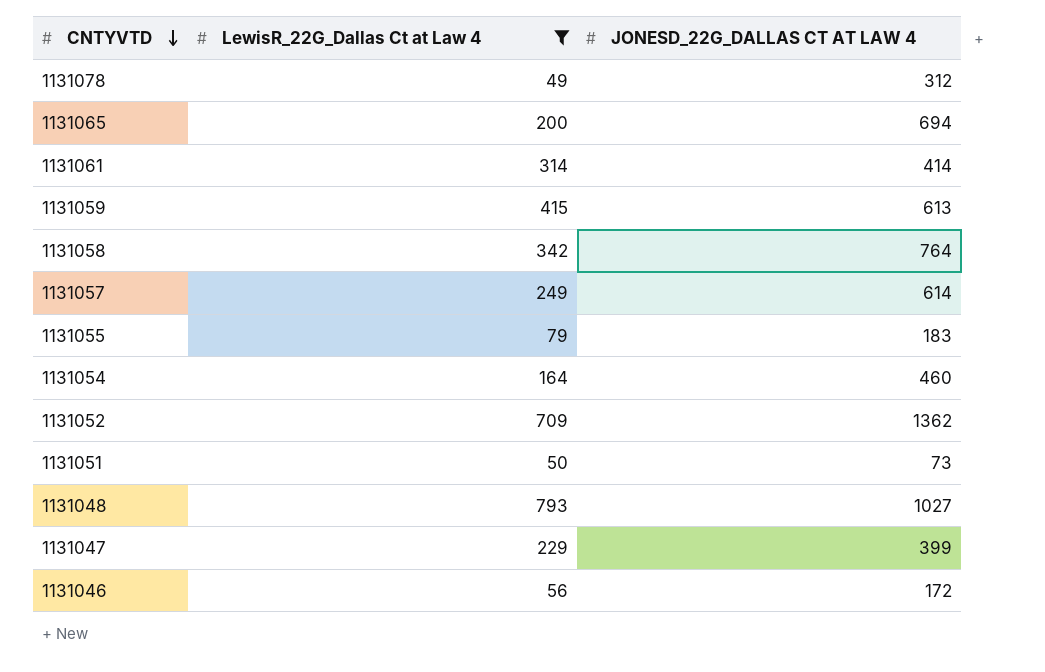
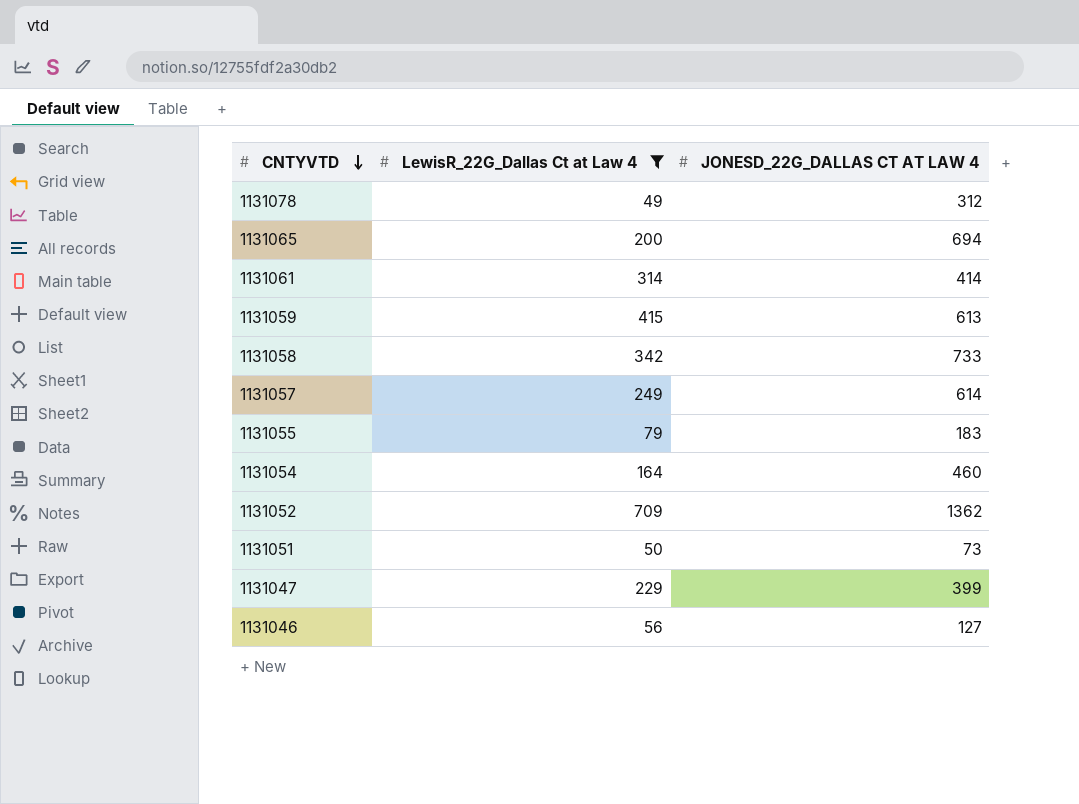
row 1131048: 793 | 1027 -> none
1131058 | JONESD_22G_DALLAS CT AT LAW 4: 764 -> 733
1131046 | JONESD_22G_DALLAS CT AT LAW 4: 172 -> 127

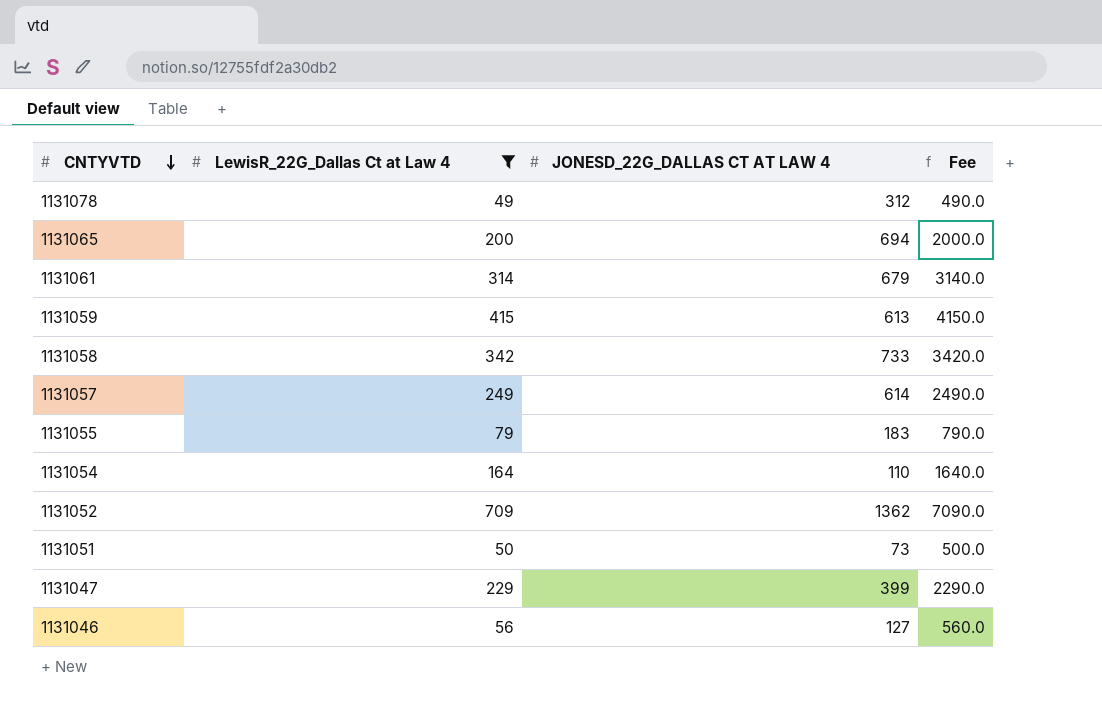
column Fee | formula: none -> [LewisR_22G_Dallas Ct at Law 4] * 10
1131061 | JONESD_22G_DALLAS CT AT LAW 4: 414 -> 679
1131054 | JONESD_22G_DALLAS CT AT LAW 4: 460 -> 110

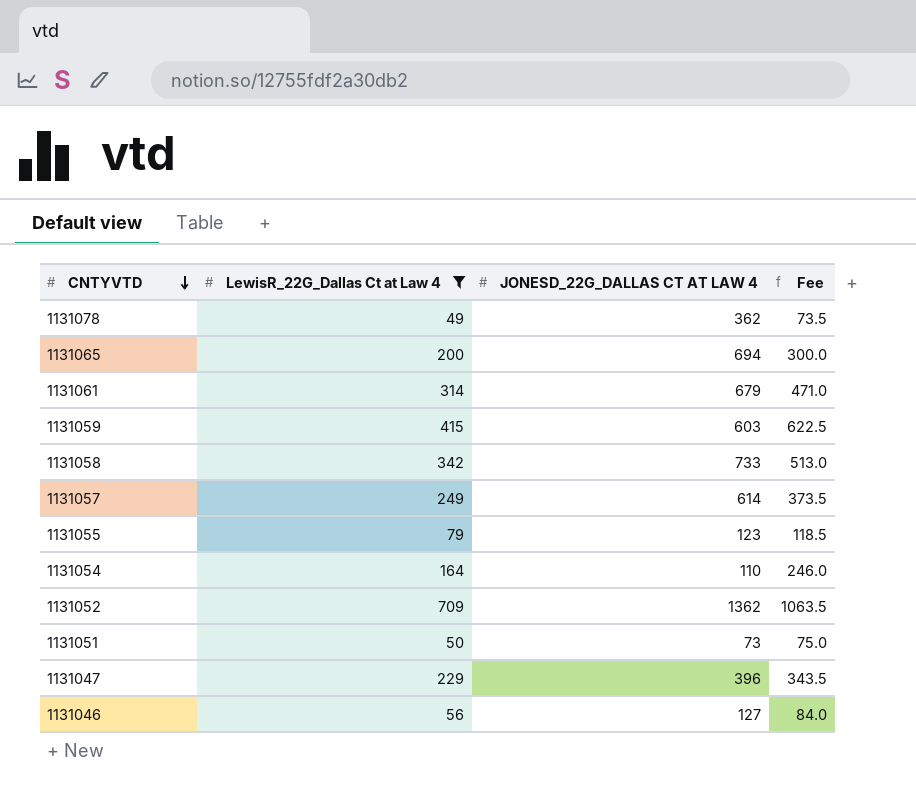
column Fee | formula: [LewisR_22G_Dallas Ct at Law 4] * 10 -> [LewisR_22G_Dallas Ct at Law 4] * 1.5
1131078 | JONESD_22G_DALLAS CT AT LAW 4: 312 -> 362
1131059 | JONESD_22G_DALLAS CT AT LAW 4: 613 -> 603
1131055 | JONESD_22G_DALLAS CT AT LAW 4: 183 -> 123
1131047 | JONESD_22G_DALLAS CT AT LAW 4: 399 -> 396

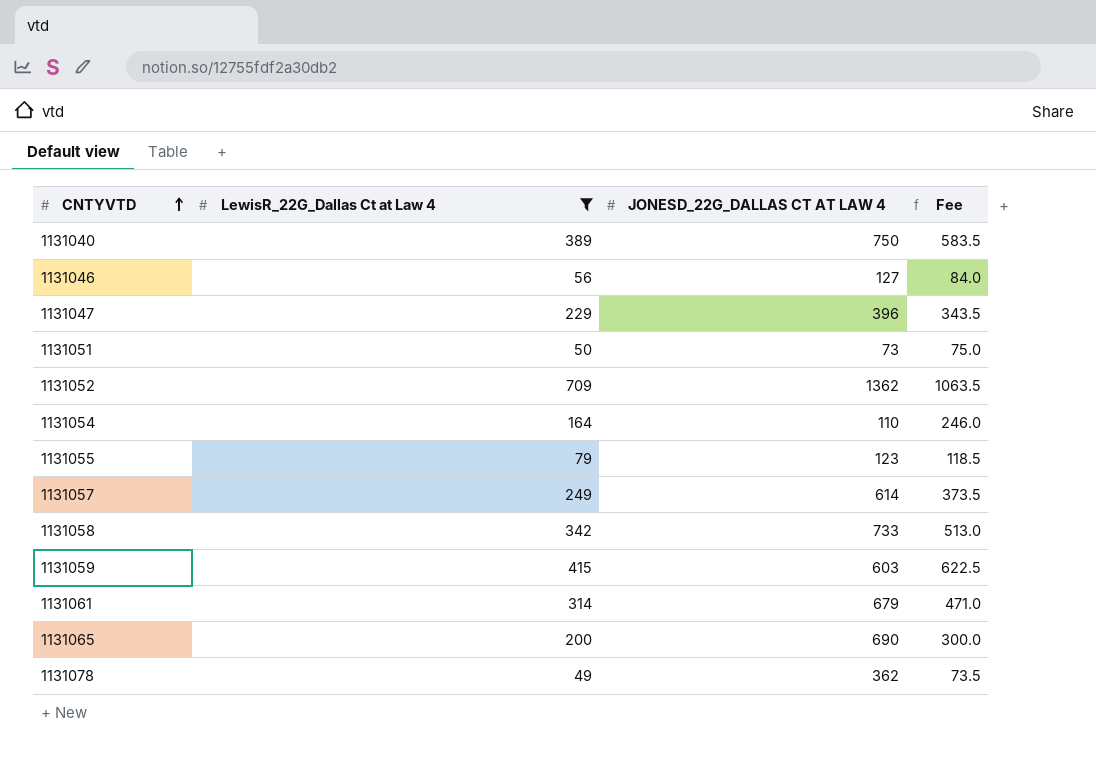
row order: CNTYVTD descending -> CNTYVTD ascending
row 1131040: none -> 389 | 750 | 583.5
1131065 | JONESD_22G_DALLAS CT AT LAW 4: 694 -> 690

